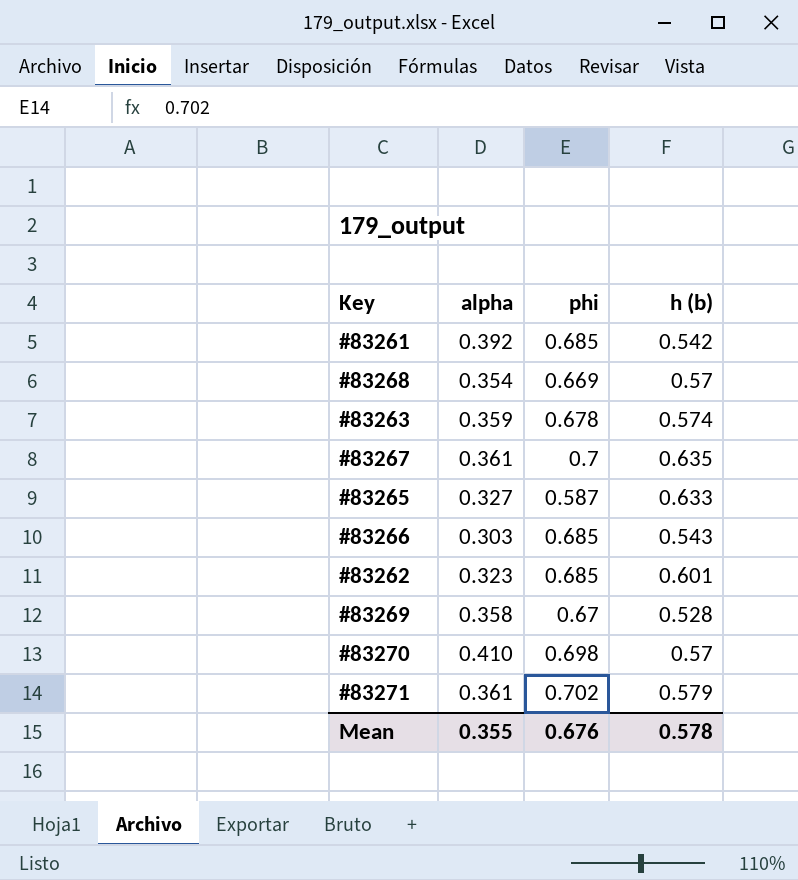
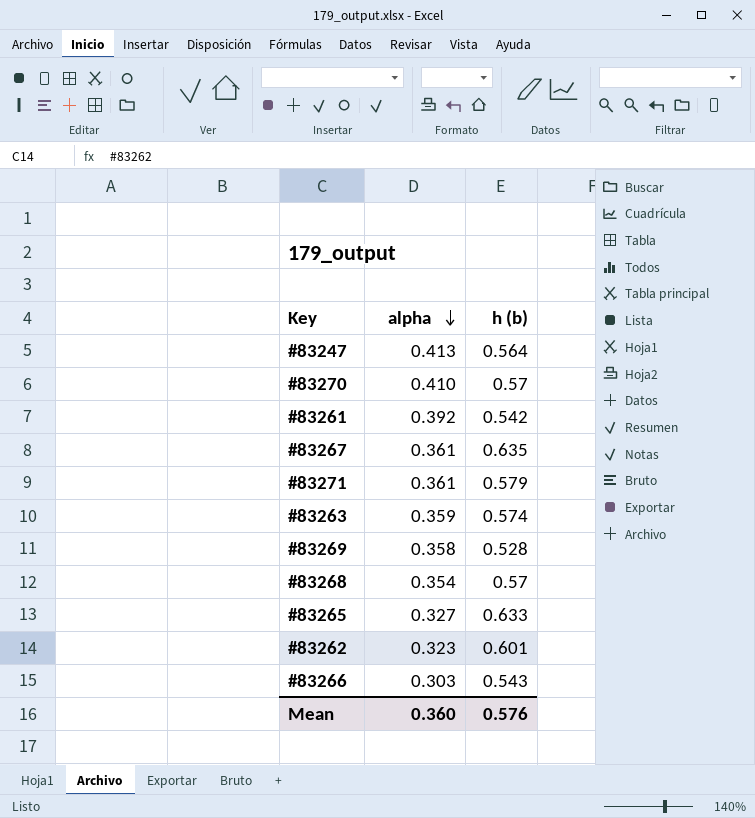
row order: none -> alpha descending
column phi | position: 3 -> none
row #83247: none -> 0.413 | 0.564
Mean | alpha: 0.355 -> 0.360
Mean | h (b): 0.578 -> 0.576

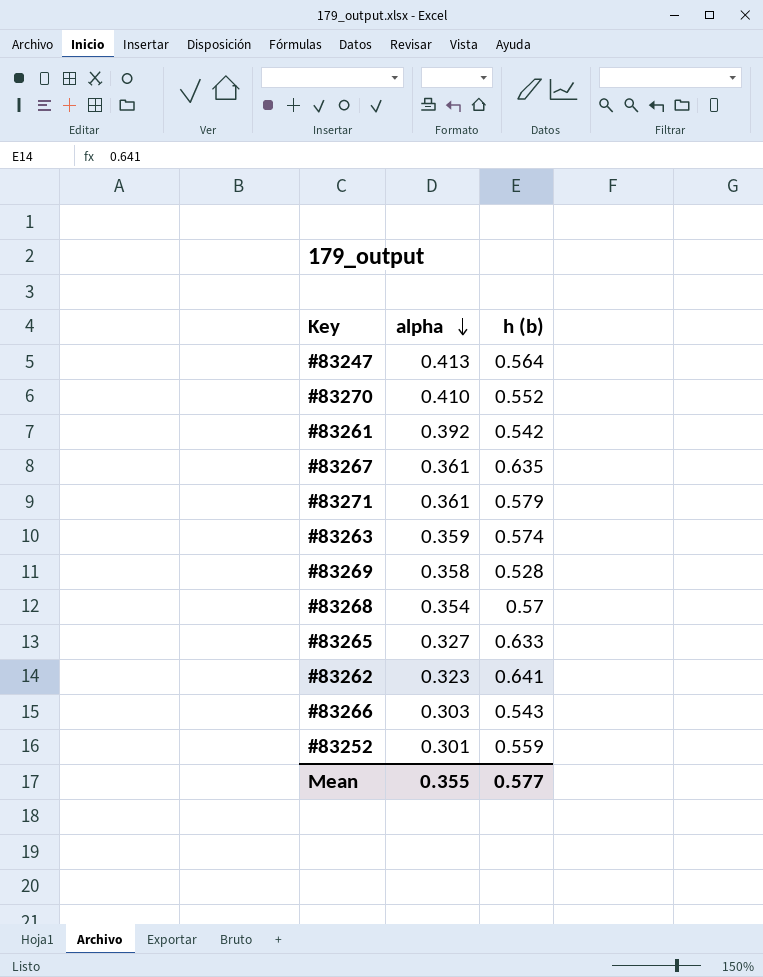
#83270 | h (b): 0.57 -> 0.552
#83262 | h (b): 0.601 -> 0.641
row #83252: none -> 0.301 | 0.559
Mean | alpha: 0.360 -> 0.355
Mean | h (b): 0.576 -> 0.577

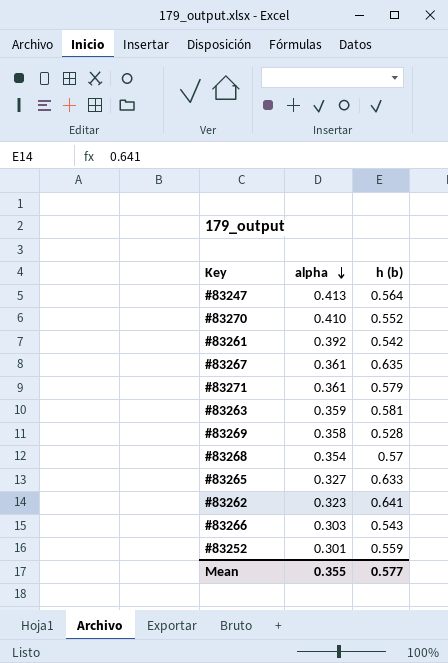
#83263 | h (b): 0.574 -> 0.581

